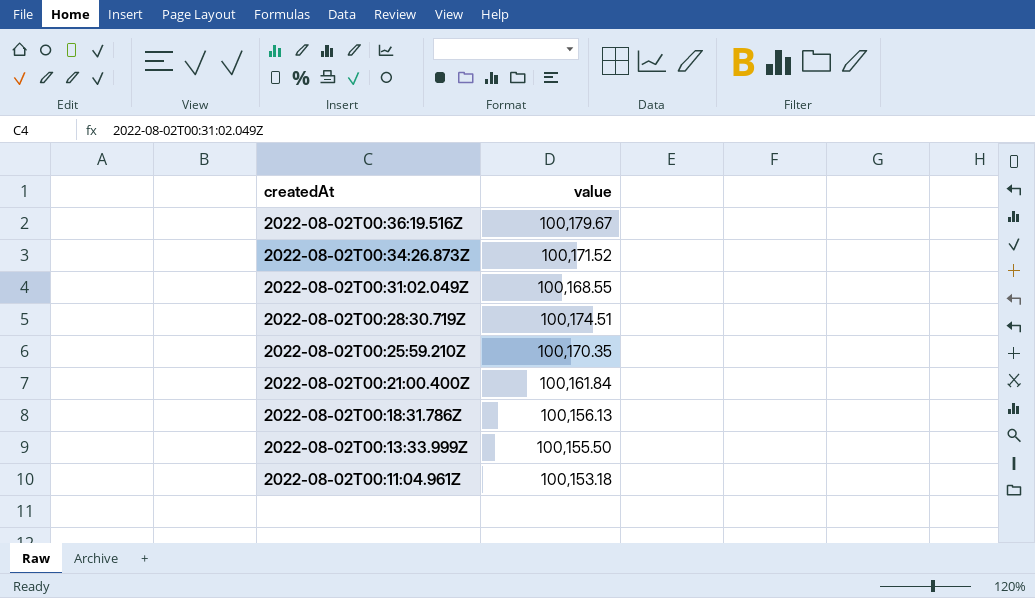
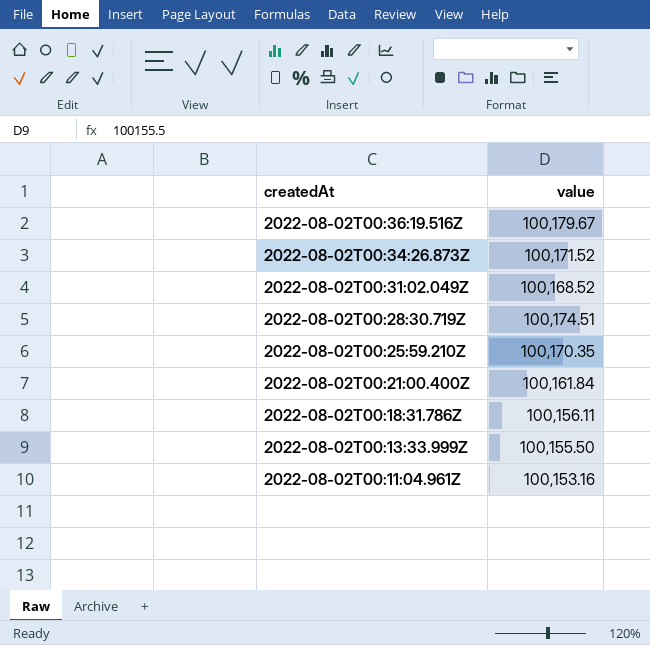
2022-08-02T00:31:02.049Z | value: 100,168.55 -> 100,168.52
2022-08-02T00:18:31.786Z | value: 100,156.13 -> 100,156.11
2022-08-02T00:11:04.961Z | value: 100,153.18 -> 100,153.16

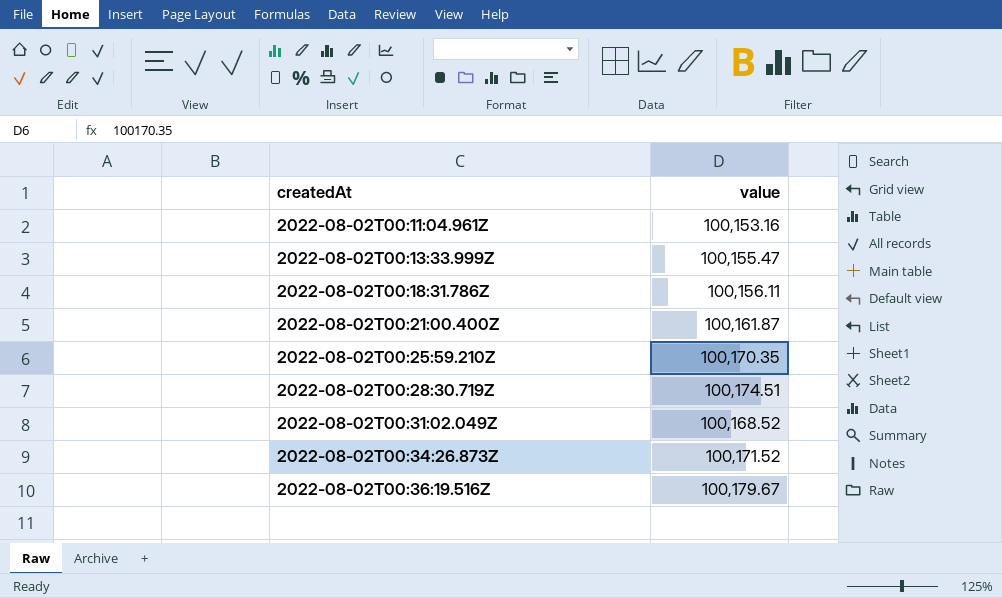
row order: createdAt descending -> createdAt ascending
2022-08-02T00:13:33.999Z | value: 100,155.50 -> 100,155.47
2022-08-02T00:21:00.400Z | value: 100,161.84 -> 100,161.87

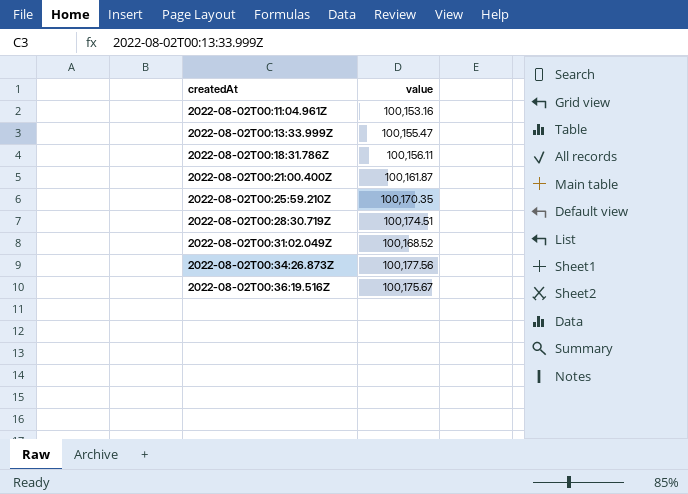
2022-08-02T00:34:26.873Z | value: 100,171.52 -> 100,177.56
2022-08-02T00:36:19.516Z | value: 100,179.67 -> 100,175.67

